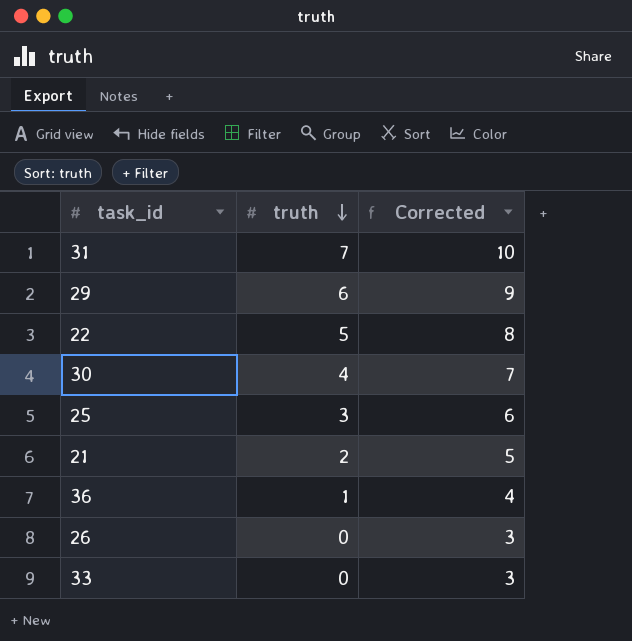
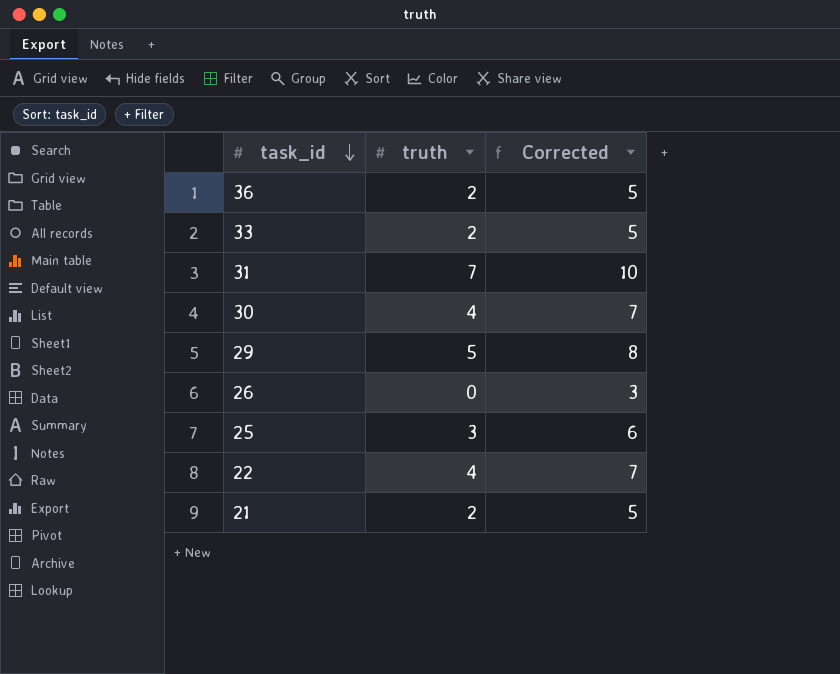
row order: truth descending -> task_id descending
36 | truth: 1 -> 2
36 | Corrected: 4 -> 5
33 | truth: 0 -> 2
33 | Corrected: 3 -> 5
29 | truth: 6 -> 5
29 | Corrected: 9 -> 8
22 | truth: 5 -> 4
22 | Corrected: 8 -> 7

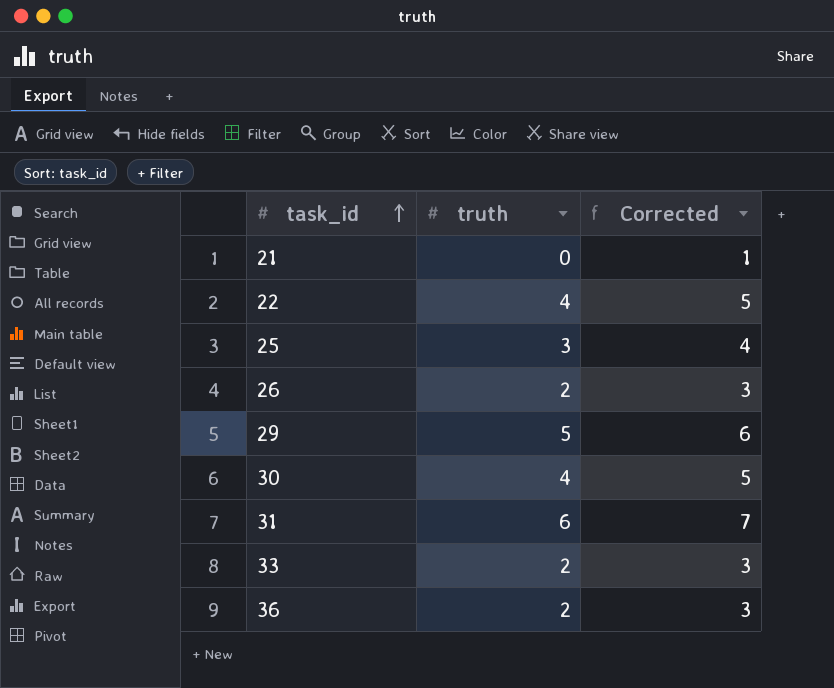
row order: task_id descending -> task_id ascending
column Corrected | formula: [truth] + 3 -> [truth] + 1
21 | truth: 2 -> 0
26 | truth: 0 -> 2
31 | truth: 7 -> 6

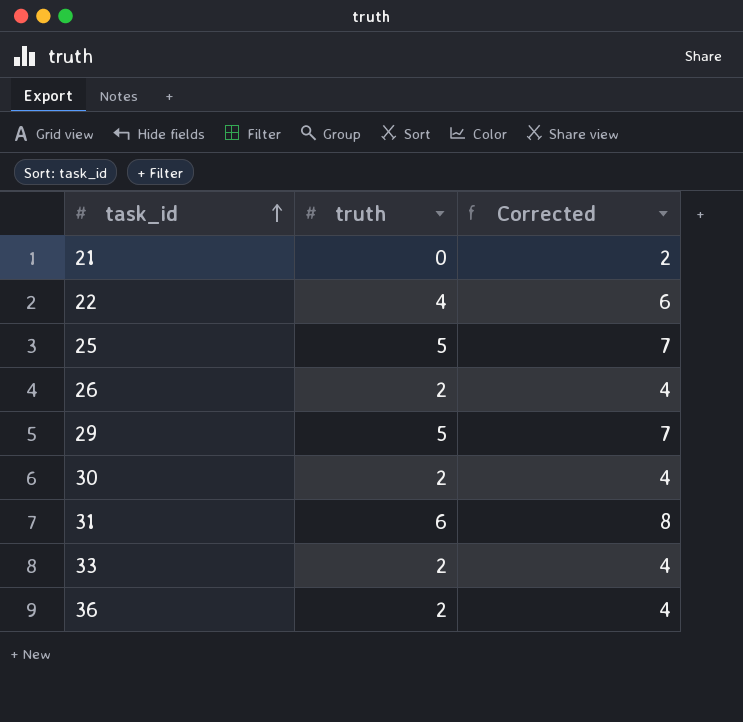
column Corrected | formula: [truth] + 1 -> [truth] + 2
25 | truth: 3 -> 5
30 | truth: 4 -> 2

